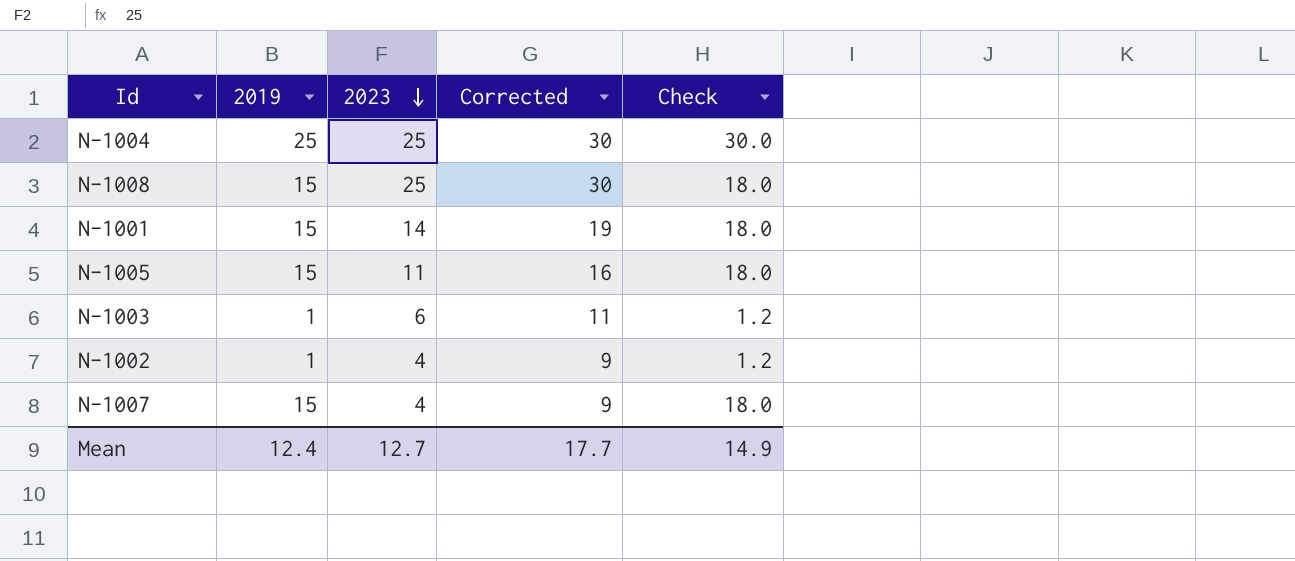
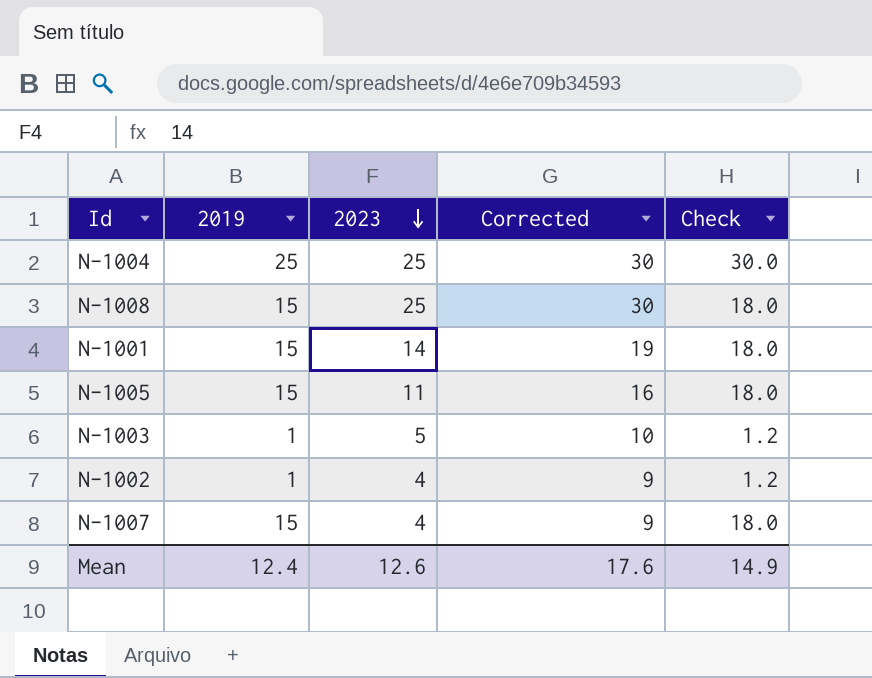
N-1003 | 2023: 6 -> 5
N-1003 | Corrected: 11 -> 10
Mean | 2023: 12.7 -> 12.6
Mean | Corrected: 17.7 -> 17.6

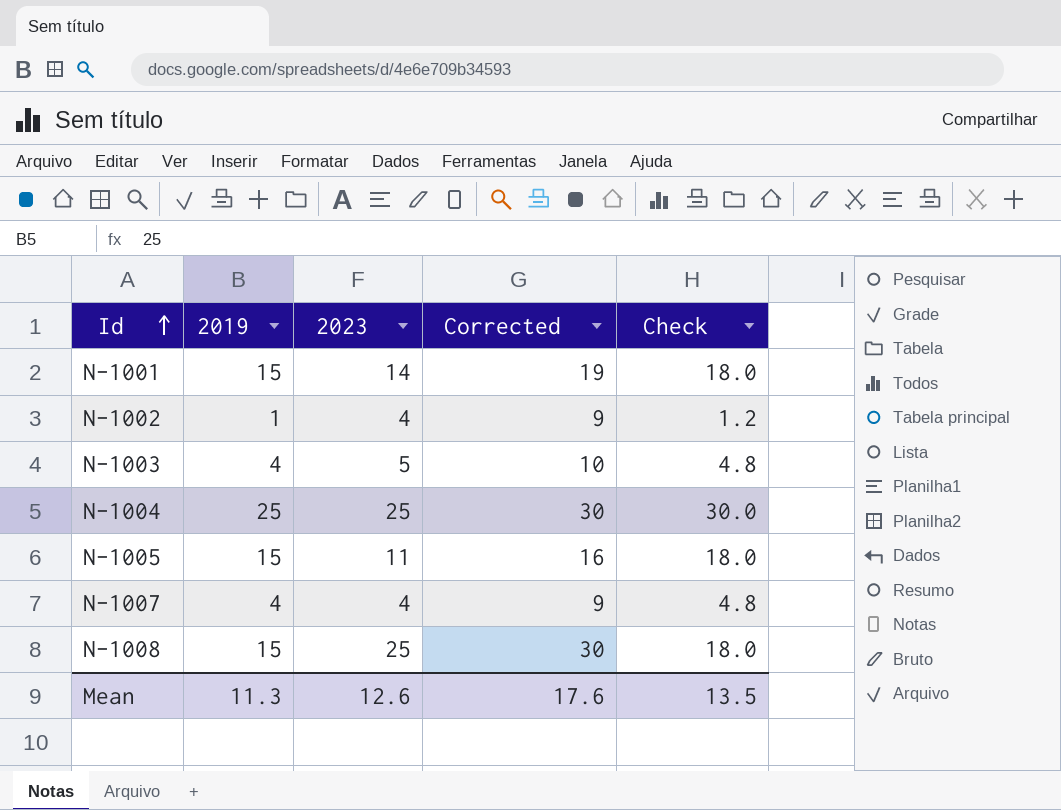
row order: 2023 descending -> Id ascending
N-1003 | 2019: 1 -> 4
N-1003 | Check: 1.2 -> 4.8
N-1007 | 2019: 15 -> 4
N-1007 | Check: 18.0 -> 4.8
Mean | 2019: 12.4 -> 11.3
Mean | Check: 14.9 -> 13.5

